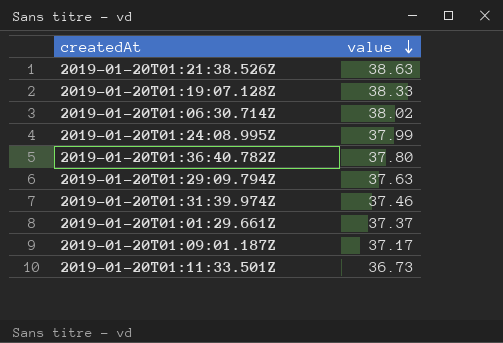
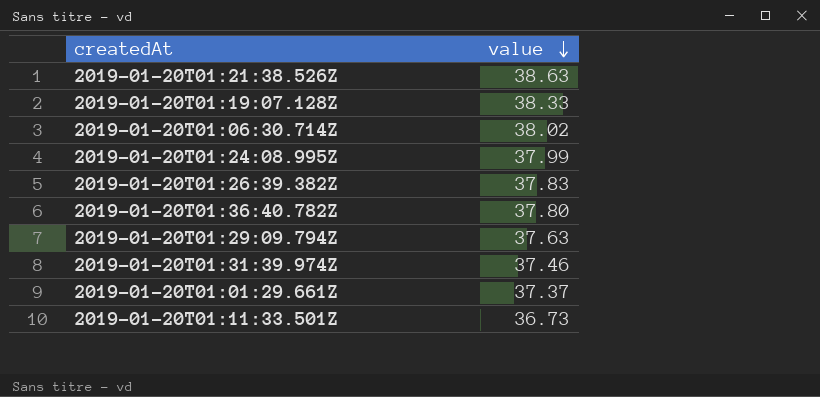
row 2019-01-20T01:09:01.187Z: 37.17 -> none
row 2019-01-20T01:26:39.382Z: none -> 37.83

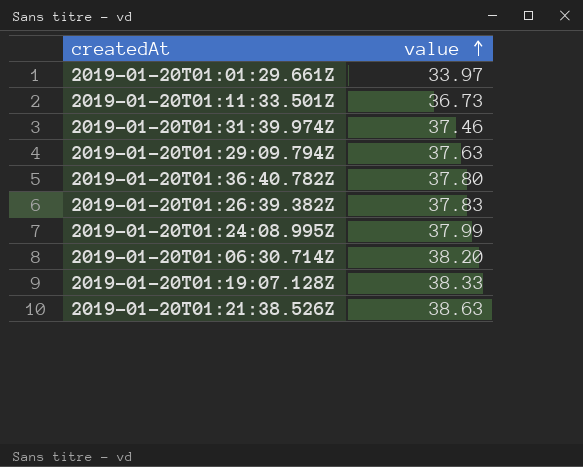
row order: value descending -> value ascending
2019-01-20T01:01:29.661Z | value: 37.37 -> 33.97
2019-01-20T01:06:30.714Z | value: 38.02 -> 38.20

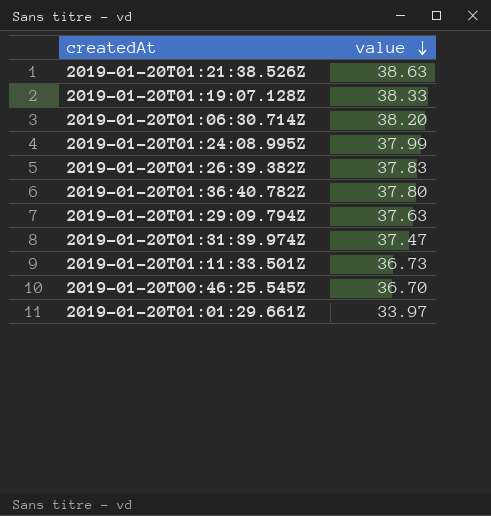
row order: value ascending -> value descending
2019-01-20T01:31:39.974Z | value: 37.46 -> 37.47
row 2019-01-20T00:46:25.545Z: none -> 36.70

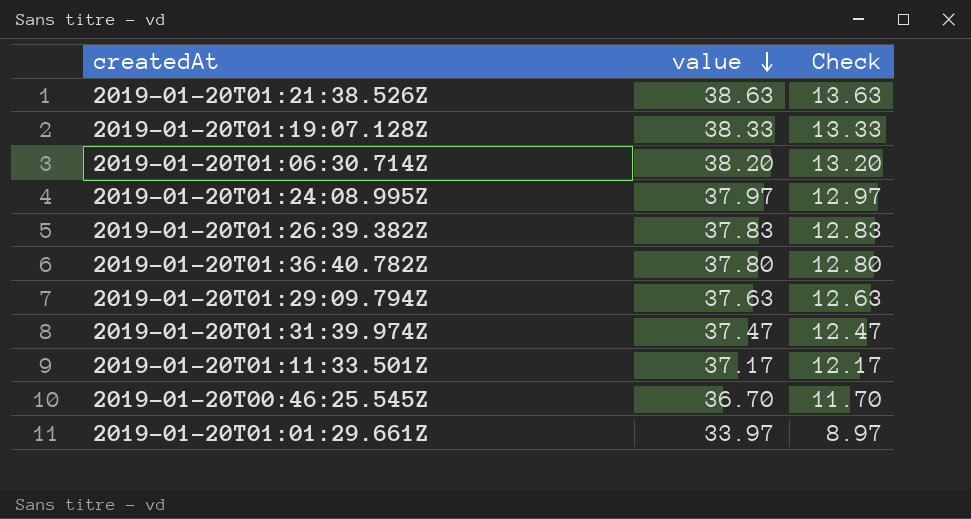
column Check | formula: none -> [value] - 25
2019-01-20T01:24:08.995Z | value: 37.99 -> 37.97
2019-01-20T01:11:33.501Z | value: 36.73 -> 37.17

